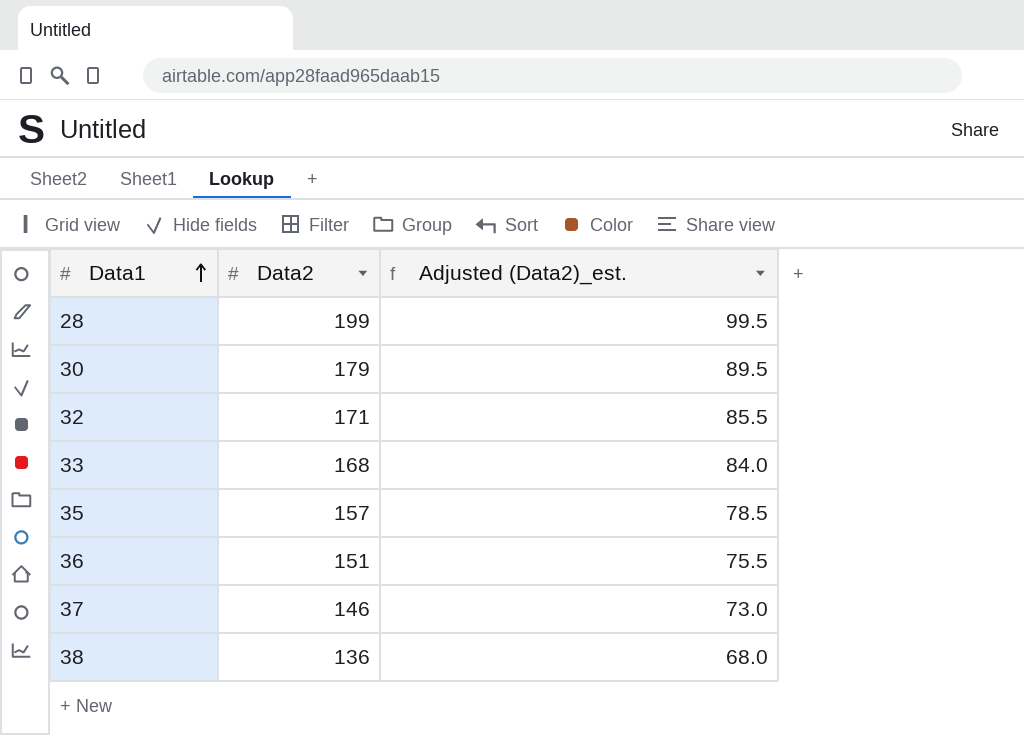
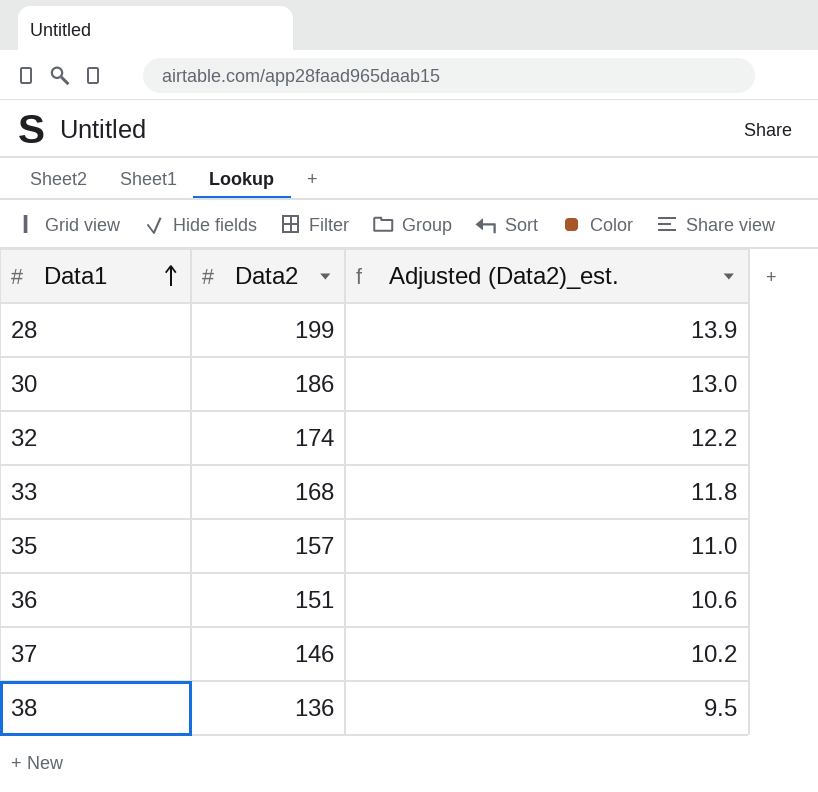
column Adjusted (Data2)_est. | formula: [Data2] * 0.5 -> [Data2] * 0.07
30 | Data2: 179 -> 186
32 | Data2: 171 -> 174

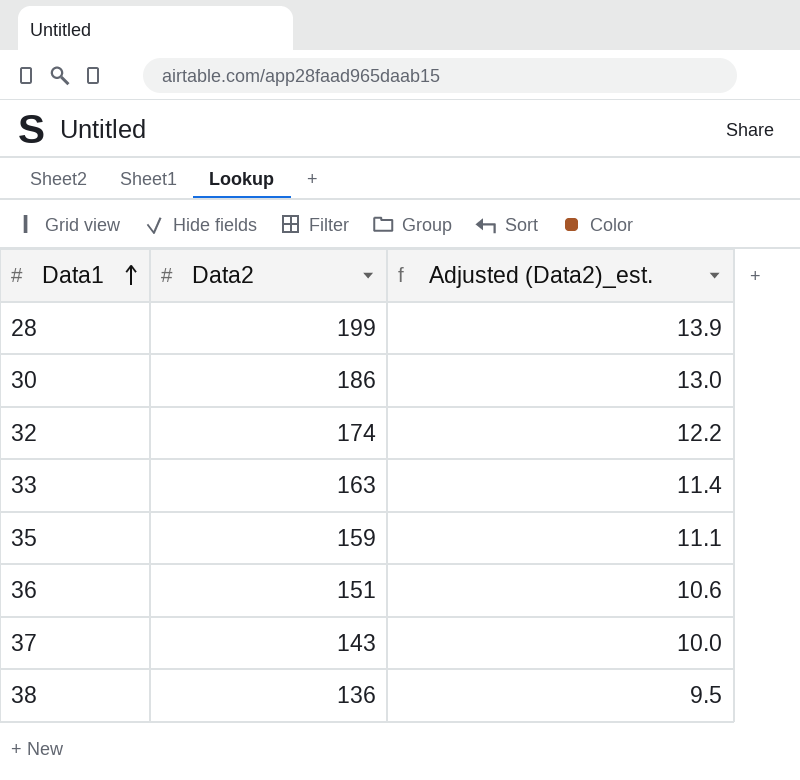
33 | Data2: 168 -> 163
33 | Adjusted (Data2)_est.: 11.8 -> 11.4
35 | Data2: 157 -> 159
35 | Adjusted (Data2)_est.: 11.0 -> 11.1
37 | Data2: 146 -> 143
37 | Adjusted (Data2)_est.: 10.2 -> 10.0

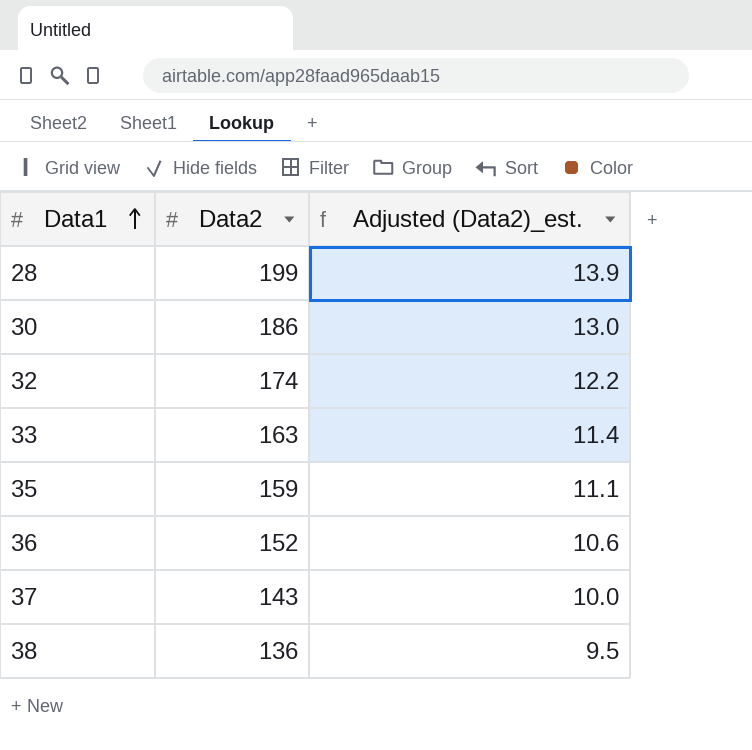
36 | Data2: 151 -> 152

